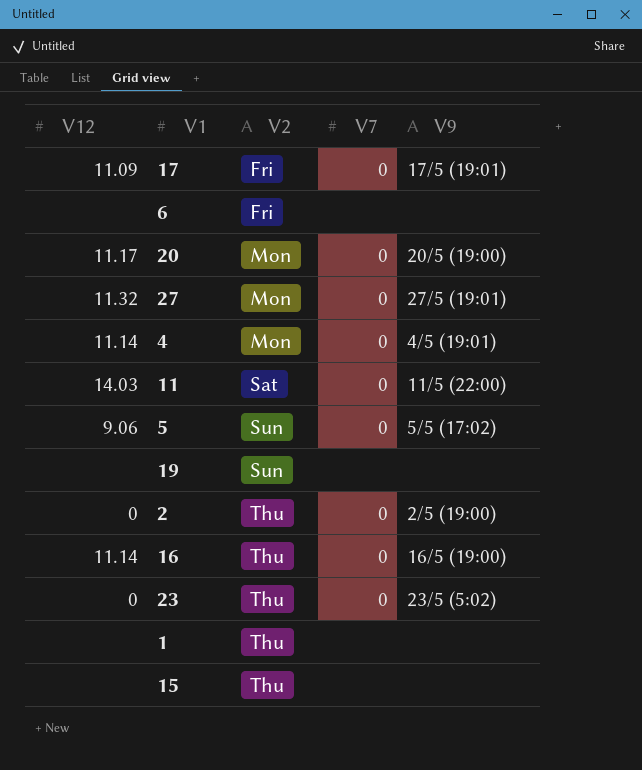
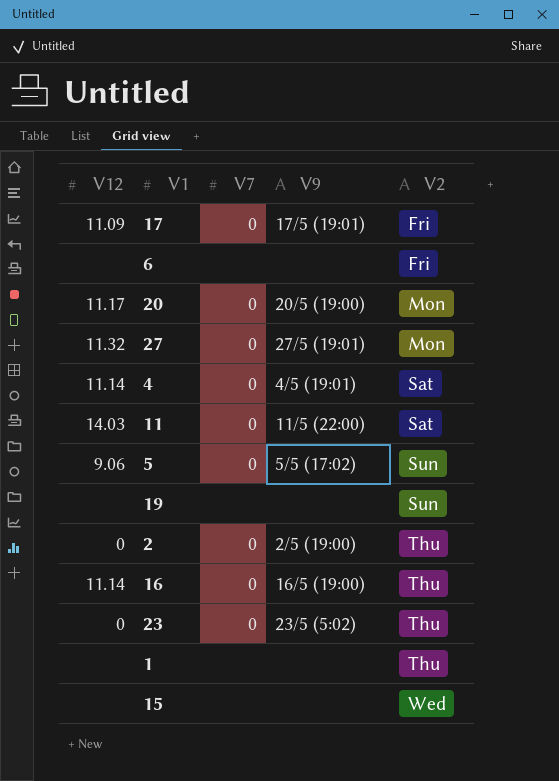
column V2 | position: 3 -> 5
4 | V2: Mon -> Sat
15 | V2: Thu -> Wed

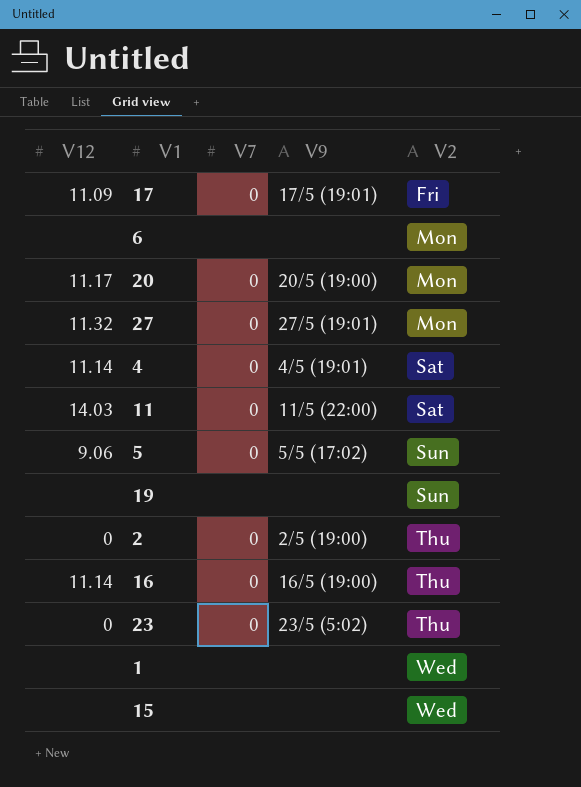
6 | V2: Fri -> Mon
1 | V2: Thu -> Wed

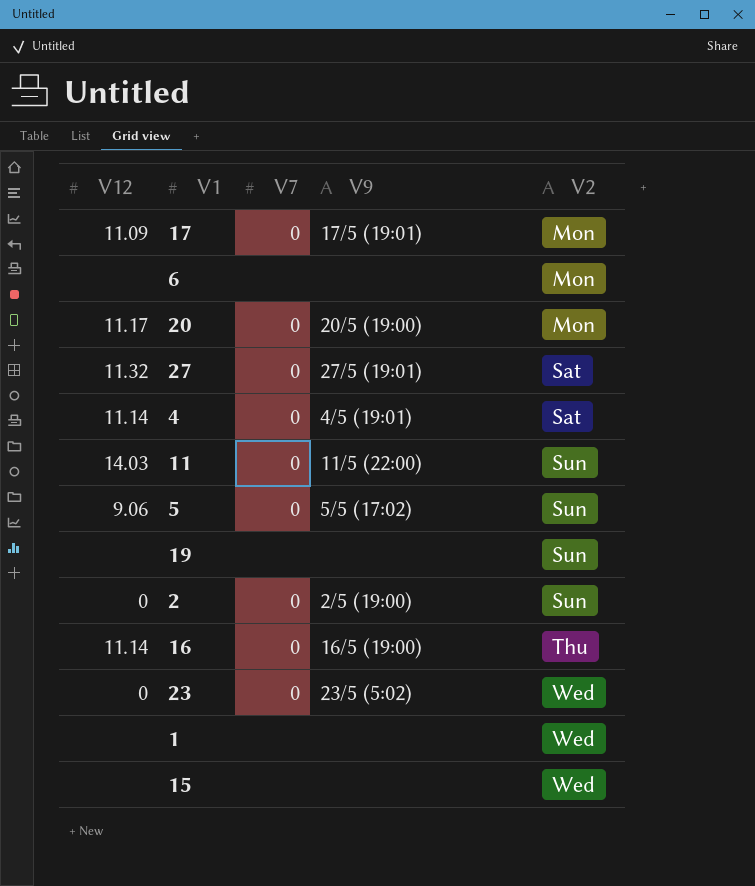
17 | V2: Fri -> Mon
27 | V2: Mon -> Sat
11 | V2: Sat -> Sun
2 | V2: Thu -> Sun
23 | V2: Thu -> Wed

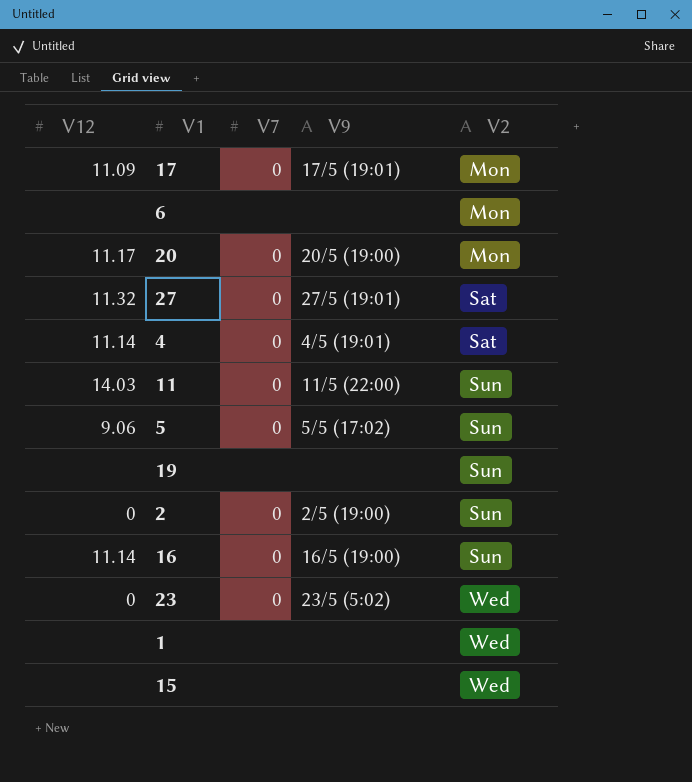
16 | V2: Thu -> Sun

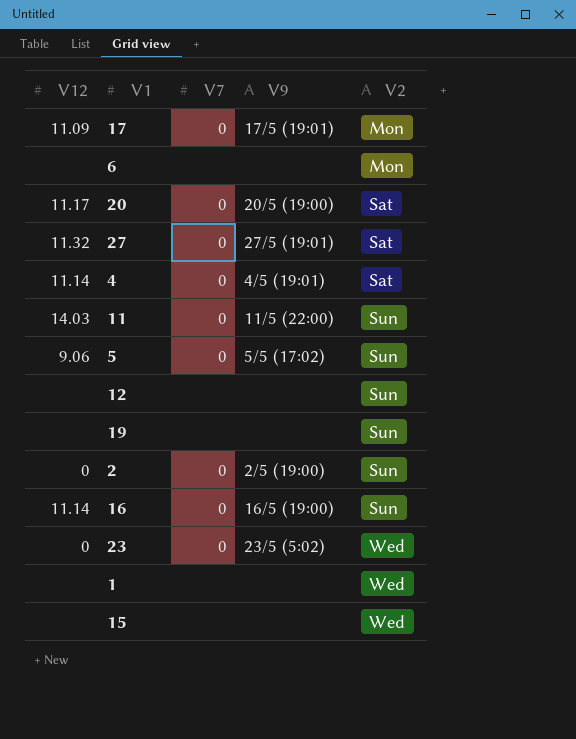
20 | V2: Mon -> Sat
row 12: none -> none | none | none | Sun

